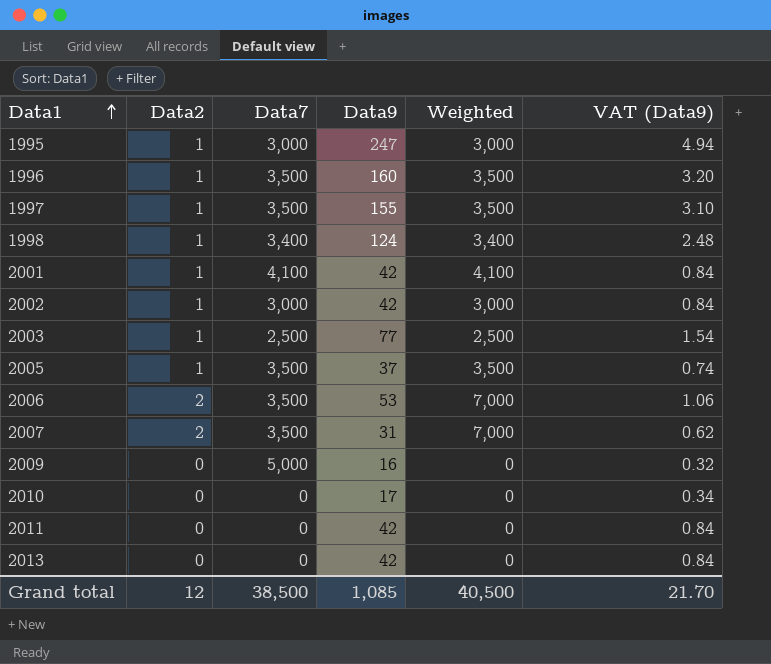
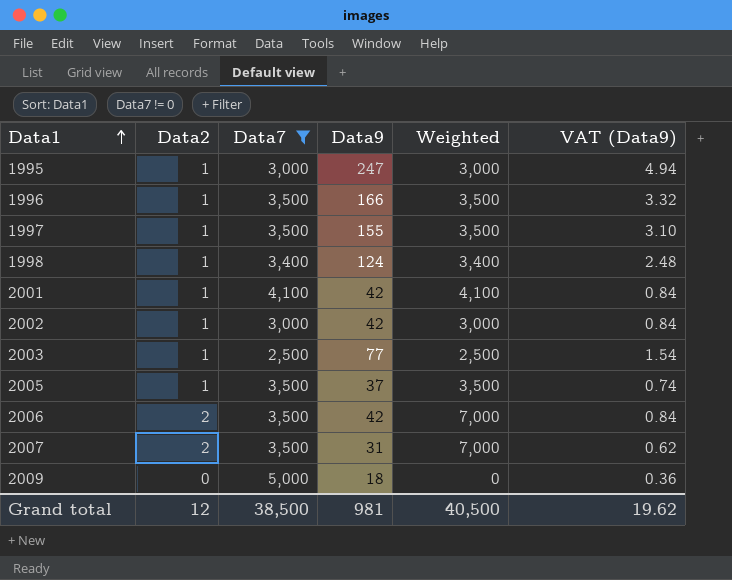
filter: none -> Data7 != 0
1996 | Data9: 160 -> 166
1996 | VAT (Data9): 3.20 -> 3.32
2006 | Data9: 53 -> 42
2006 | VAT (Data9): 1.06 -> 0.84
2009 | Data9: 16 -> 18
2009 | VAT (Data9): 0.32 -> 0.36
Grand total | Data9: 1,085 -> 981
Grand total | VAT (Data9): 21.70 -> 19.62

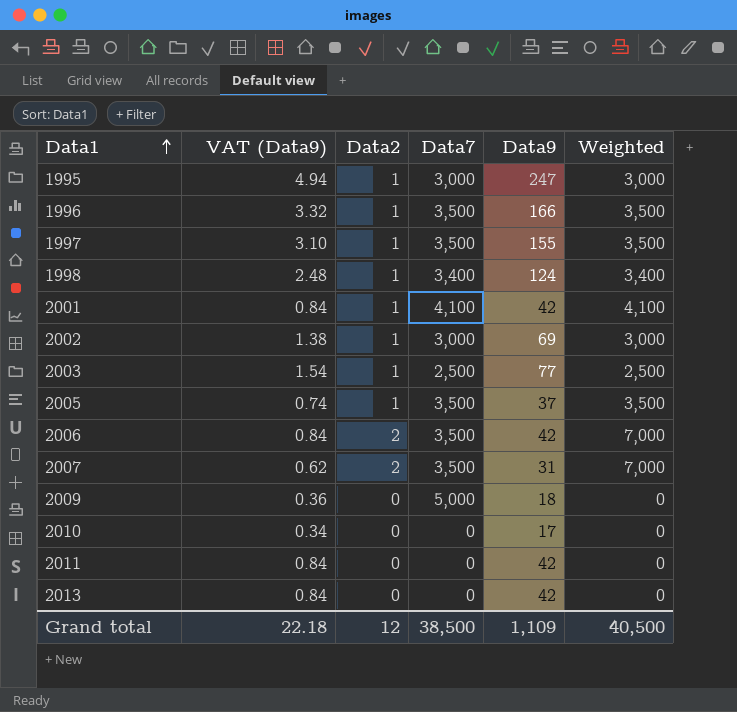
filter: Data7 != 0 -> none
column VAT (Data9) | position: 6 -> 2
2002 | VAT (Data9): 0.84 -> 1.38
2002 | Data9: 42 -> 69
Grand total | VAT (Data9): 19.62 -> 22.18
Grand total | Data9: 981 -> 1,109

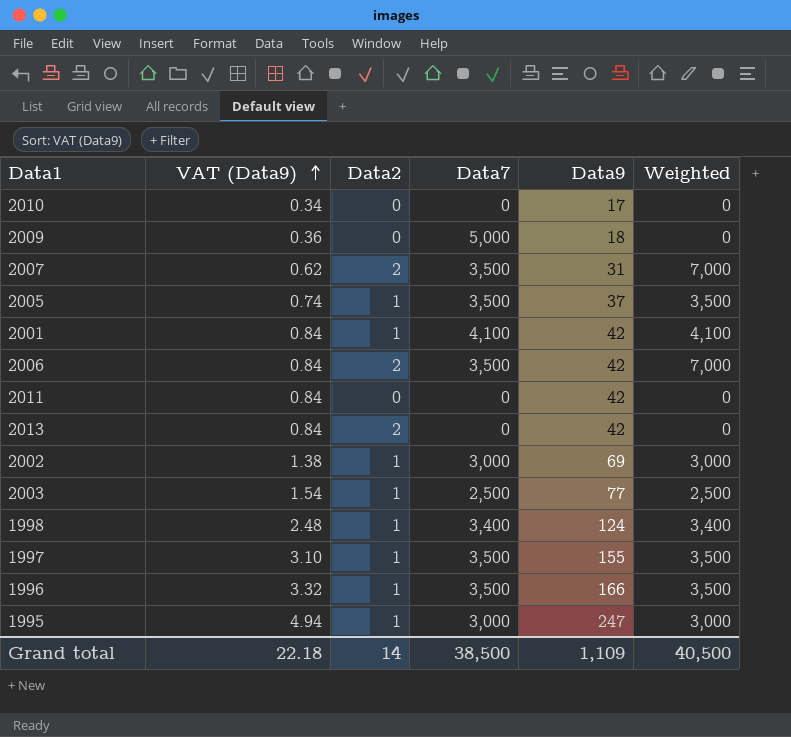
row order: Data1 ascending -> VAT (Data9) ascending
2013 | Data2: 0 -> 2
Grand total | Data2: 12 -> 14

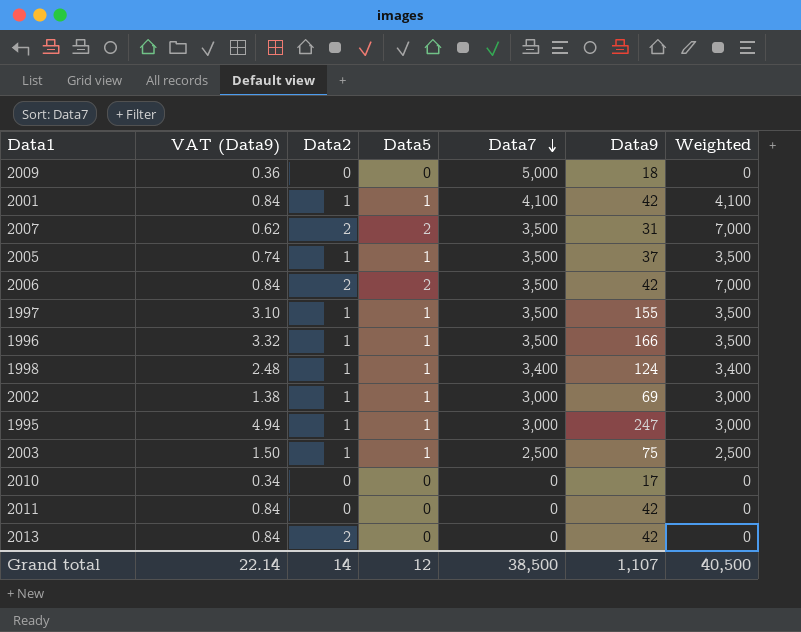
row order: VAT (Data9) ascending -> Data7 descending
column Data5 | position: none -> 4
2003 | VAT (Data9): 1.54 -> 1.50
2003 | Data9: 77 -> 75
Grand total | VAT (Data9): 22.18 -> 22.14
Grand total | Data9: 1,109 -> 1,107

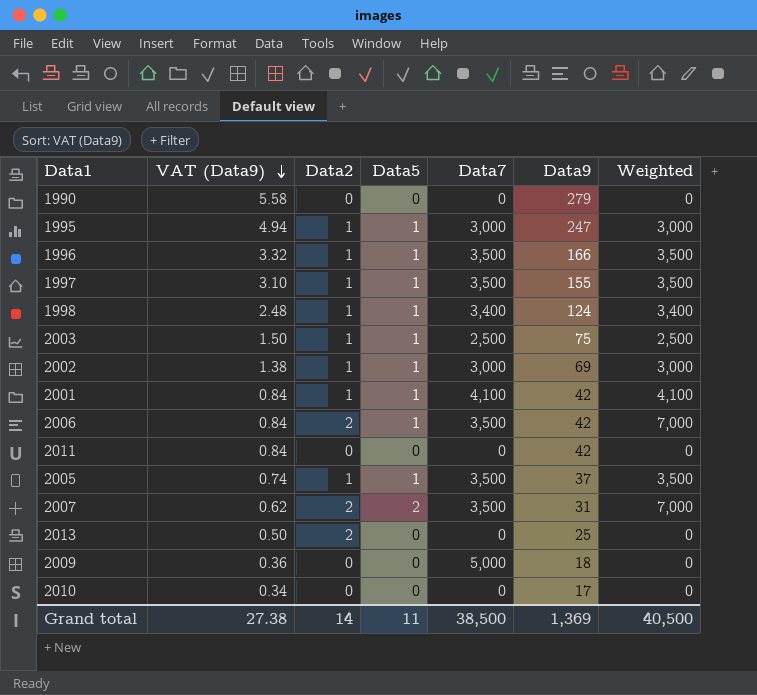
row order: Data7 descending -> VAT (Data9) descending
row 1990: none -> 5.58 | 0 | 0 | 0 | 279 | 0
2006 | Data5: 2 -> 1
2013 | VAT (Data9): 0.84 -> 0.50
2013 | Data9: 42 -> 25
Grand total | VAT (Data9): 22.14 -> 27.38
Grand total | Data5: 12 -> 11
Grand total | Data9: 1,107 -> 1,369

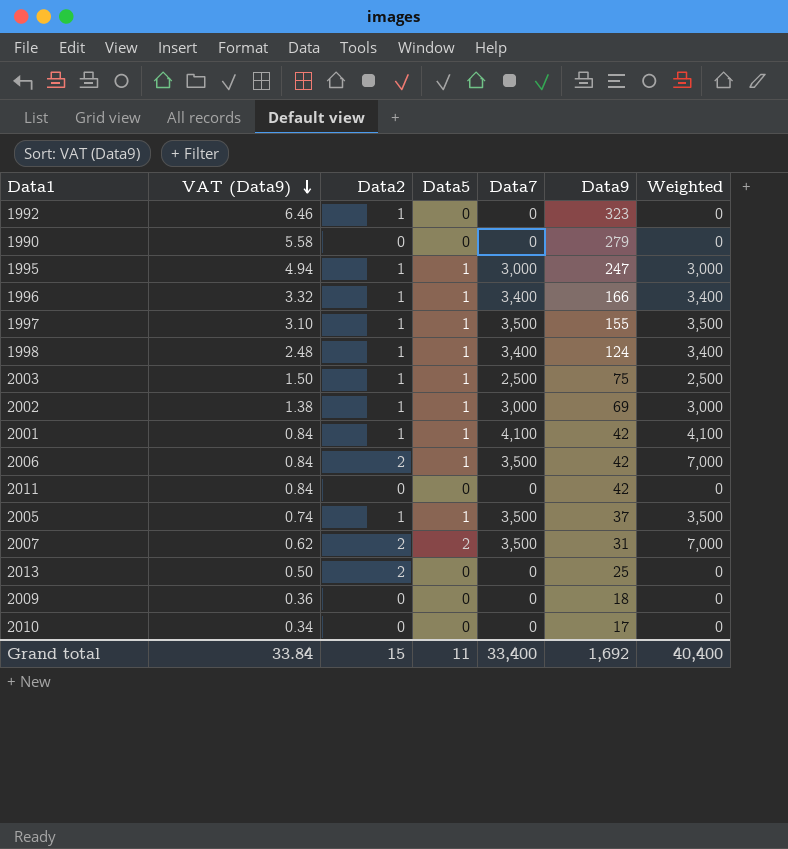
row 1992: none -> 6.46 | 1 | 0 | 0 | 323 | 0
1996 | Data7: 3,500 -> 3,400
1996 | Weighted: 3,500 -> 3,400
2009 | Data7: 5,000 -> 0
Grand total | VAT (Data9): 27.38 -> 33.84
Grand total | Data2: 14 -> 15
Grand total | Data7: 38,500 -> 33,400
Grand total | Data9: 1,369 -> 1,692
Grand total | Weighted: 40,500 -> 40,400

